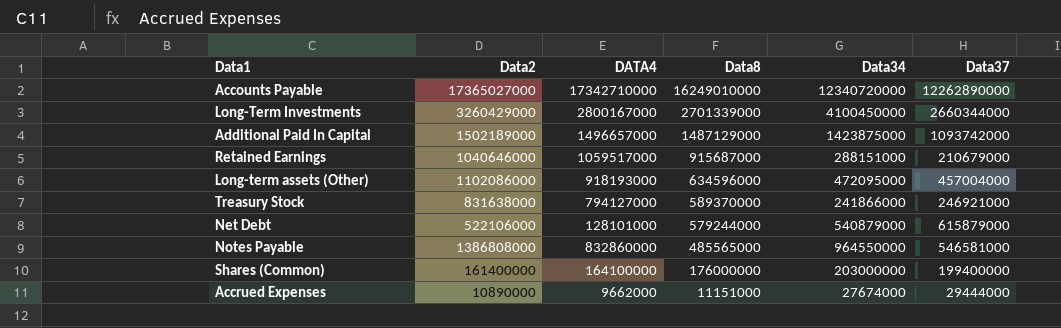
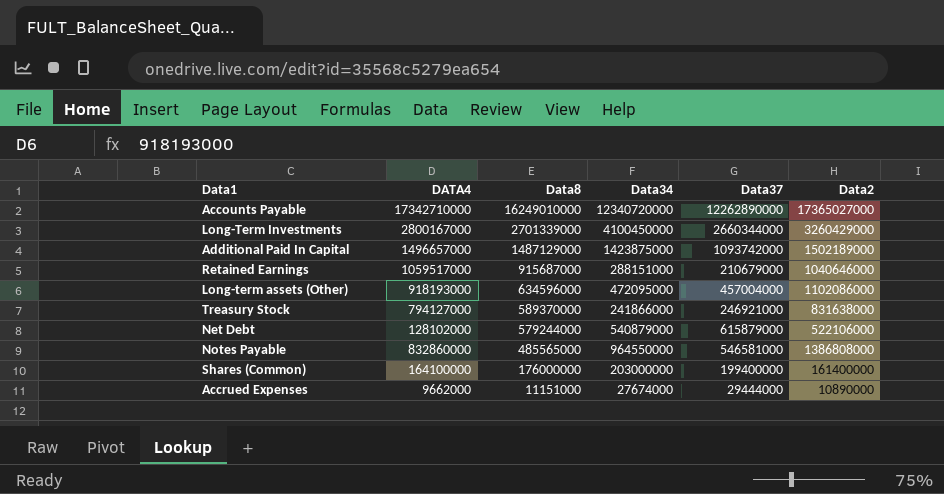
column Data2 | position: 2 -> 6
Net Debt | DATA4: 128101000 -> 128102000

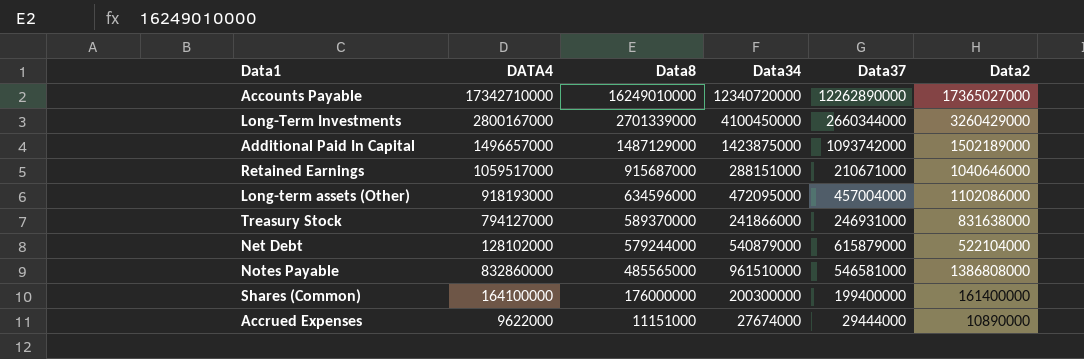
Retained Earnings | Data37: 210679000 -> 210671000
Treasury Stock | Data37: 246921000 -> 246931000
Net Debt | Data2: 522106000 -> 522104000
Notes Payable | Data34: 964550000 -> 961510000
Shares (Common) | Data34: 203000000 -> 200300000
Accrued Expenses | DATA4: 9662000 -> 9622000

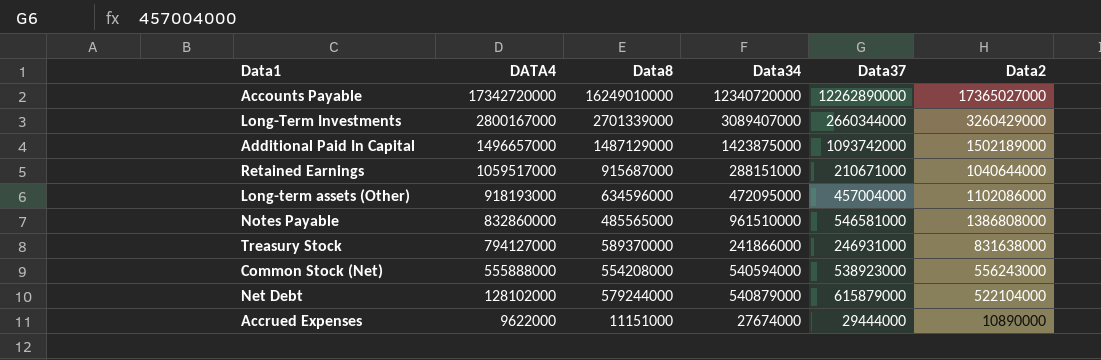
row order: Data8 descending -> DATA4 descending
row Shares (Common): 164100000 | 176000000 | 200300000 | 199400000 | 161400000 -> none
Accounts Payable | DATA4: 17342710000 -> 17342720000
Long-Term Investments | Data34: 4100450000 -> 3089407000
Retained Earnings | Data2: 1040646000 -> 1040644000
row Common Stock (Net): none -> 555888000 | 554208000 | 540594000 | 538923000 | 556243000

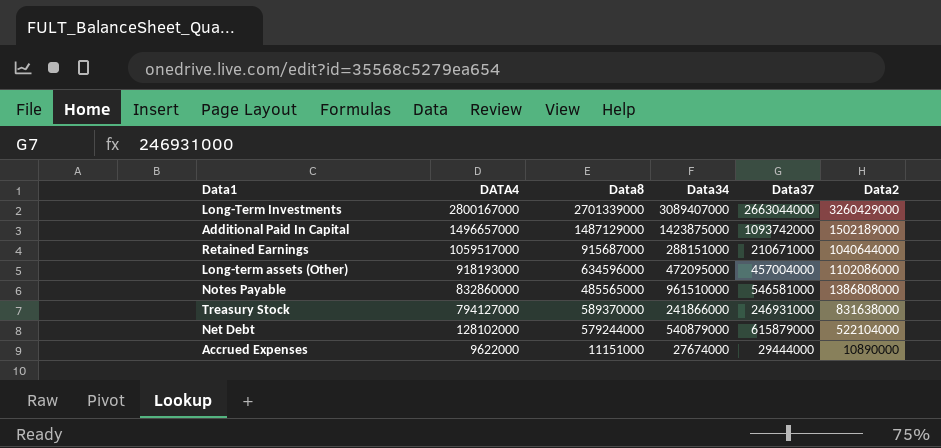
row Accounts Payable: 17342720000 | 16249010000 | 12340720000 | 12262890000 | 17365027000 -> none
row Common Stock (Net): 555888000 | 554208000 | 540594000 | 538923000 | 556243000 -> none
Long-Term Investments | Data37: 2660344000 -> 2663044000

